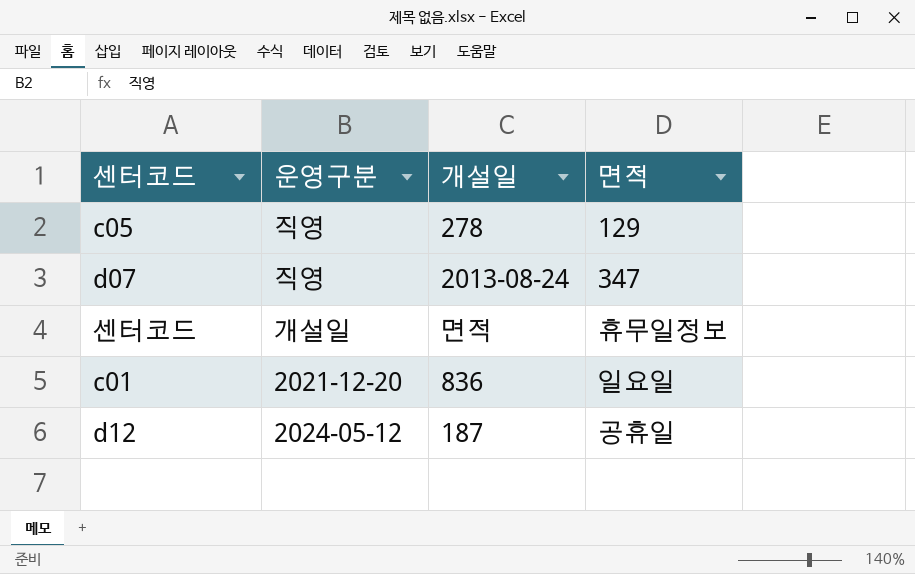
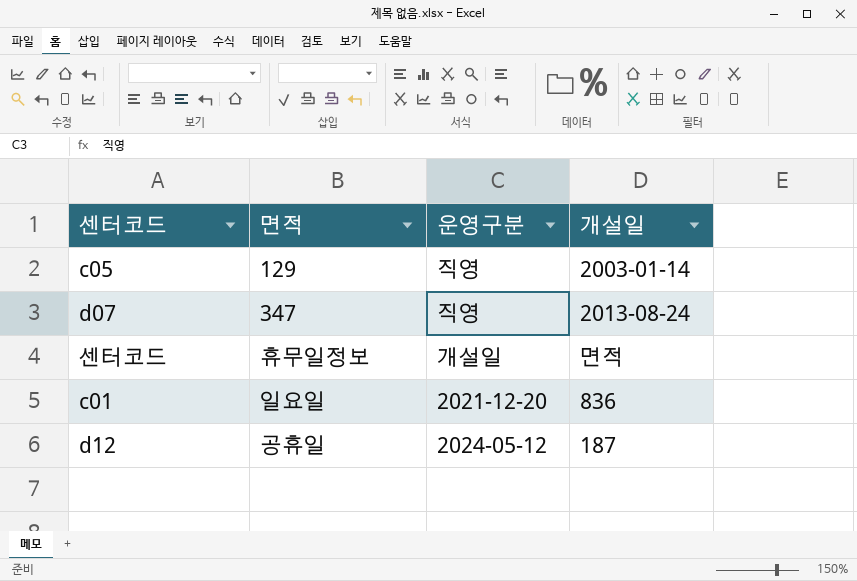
column 면적 | position: 4 -> 2
c05 | 개설일: 278 -> 2003-01-14

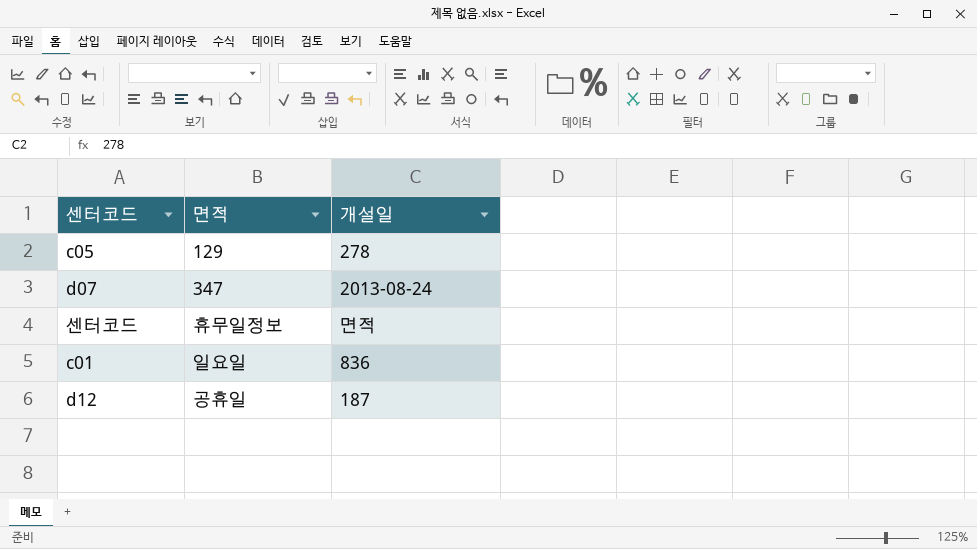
column 운영구분 | position: 3 -> none
c05 | 개설일: 2003-01-14 -> 278

